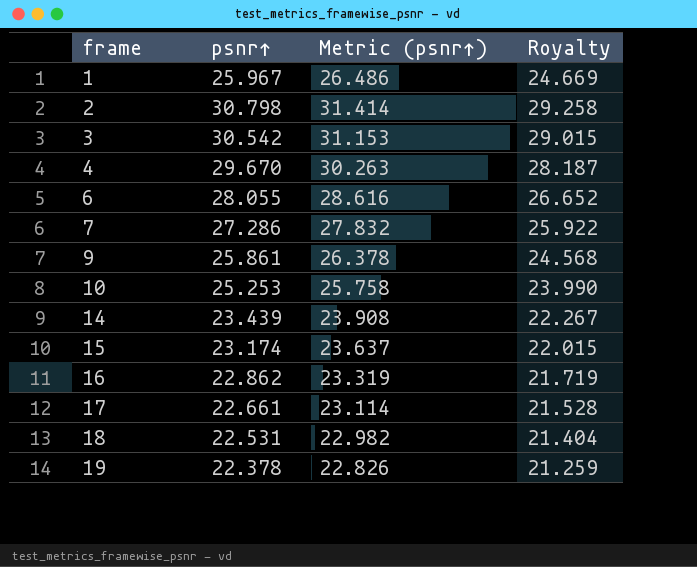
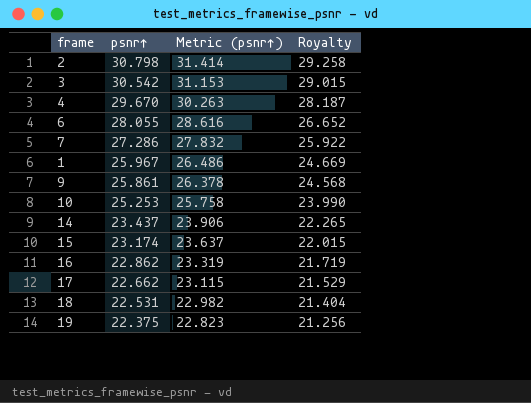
row order: frame ascending -> psnr↑ descending
14 | psnr↑: 23.439 -> 23.437
14 | Metric (psnr↑): 23.908 -> 23.906
14 | Royalty: 22.267 -> 22.265
17 | psnr↑: 22.661 -> 22.662
17 | Metric (psnr↑): 23.114 -> 23.115
17 | Royalty: 21.528 -> 21.529
19 | psnr↑: 22.378 -> 22.375
19 | Metric (psnr↑): 22.826 -> 22.823
19 | Royalty: 21.259 -> 21.256

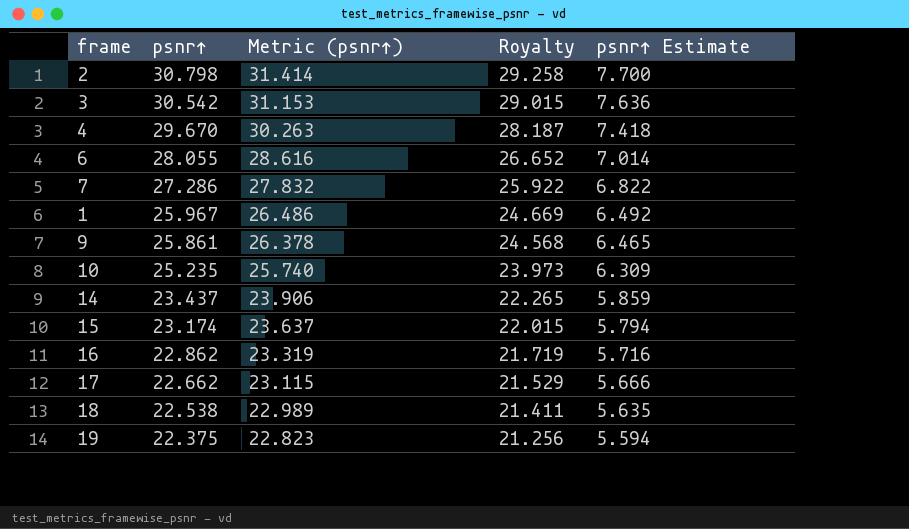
column psnr↑ Estimate | formula: none -> [psnr↑] * 0.25
10 | psnr↑: 25.253 -> 25.235
10 | Metric (psnr↑): 25.758 -> 25.740
10 | Royalty: 23.990 -> 23.973
18 | psnr↑: 22.531 -> 22.538
18 | Metric (psnr↑): 22.982 -> 22.989
18 | Royalty: 21.404 -> 21.411

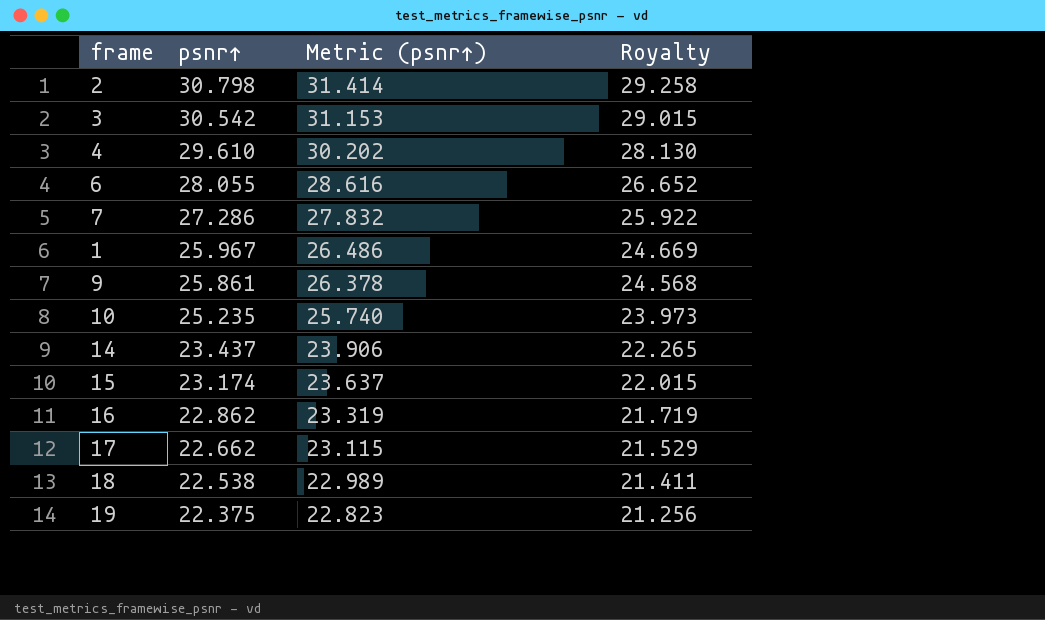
column psnr↑ Estimate | formula: [psnr↑] * 0.25 -> none
4 | psnr↑: 29.670 -> 29.610
4 | Metric (psnr↑): 30.263 -> 30.202
4 | Royalty: 28.187 -> 28.130

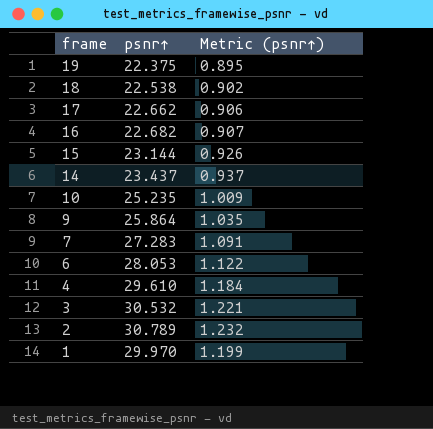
row order: psnr↑ descending -> frame descending
column Royalty | formula: [psnr↑] * 0.95 -> none
column Metric (psnr↑) | formula: [psnr↑] * 1.02 -> [psnr↑] * 0.04
16 | psnr↑: 22.862 -> 22.682
15 | psnr↑: 23.174 -> 23.144
9 | psnr↑: 25.861 -> 25.864
7 | psnr↑: 27.286 -> 27.283
6 | psnr↑: 28.055 -> 28.053
3 | psnr↑: 30.542 -> 30.532
2 | psnr↑: 30.798 -> 30.789
1 | psnr↑: 25.967 -> 29.970

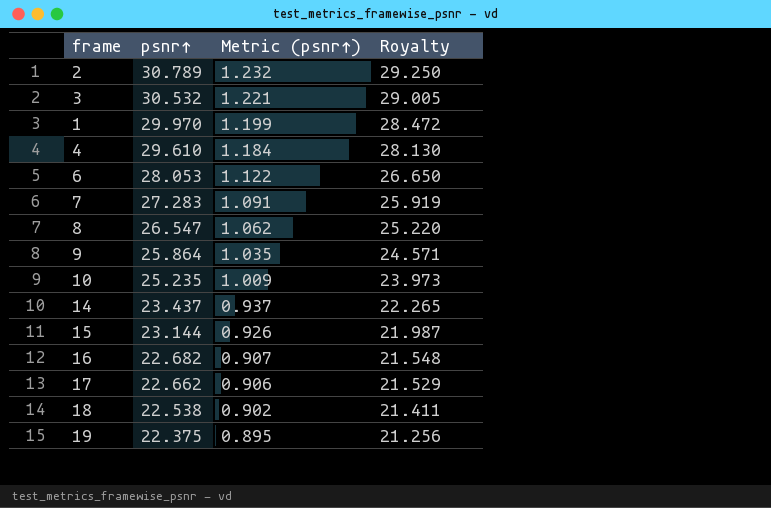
row order: frame descending -> psnr↑ descending
column Royalty | formula: none -> [psnr↑] * 0.95
row 8: none -> 26.547 | 1.062 | 25.220

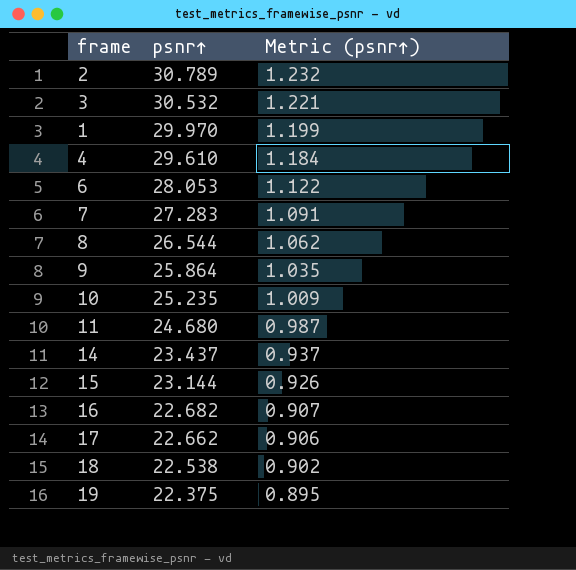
column Royalty | formula: [psnr↑] * 0.95 -> none
8 | psnr↑: 26.547 -> 26.544
row 11: none -> 24.680 | 0.987

